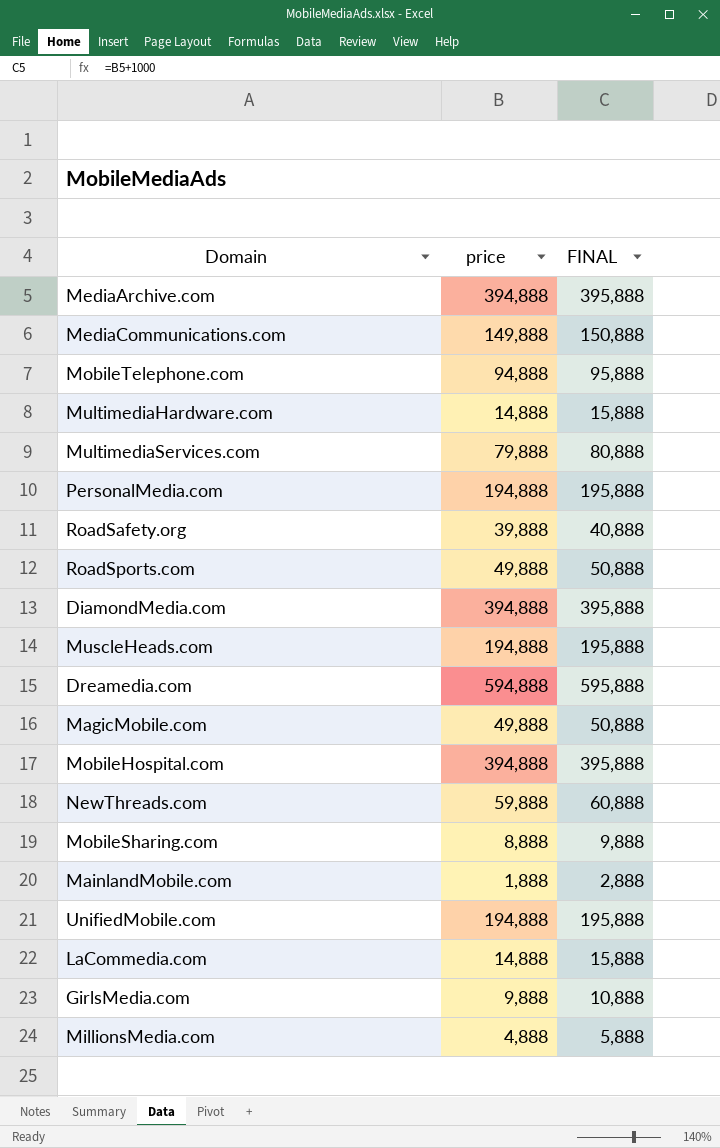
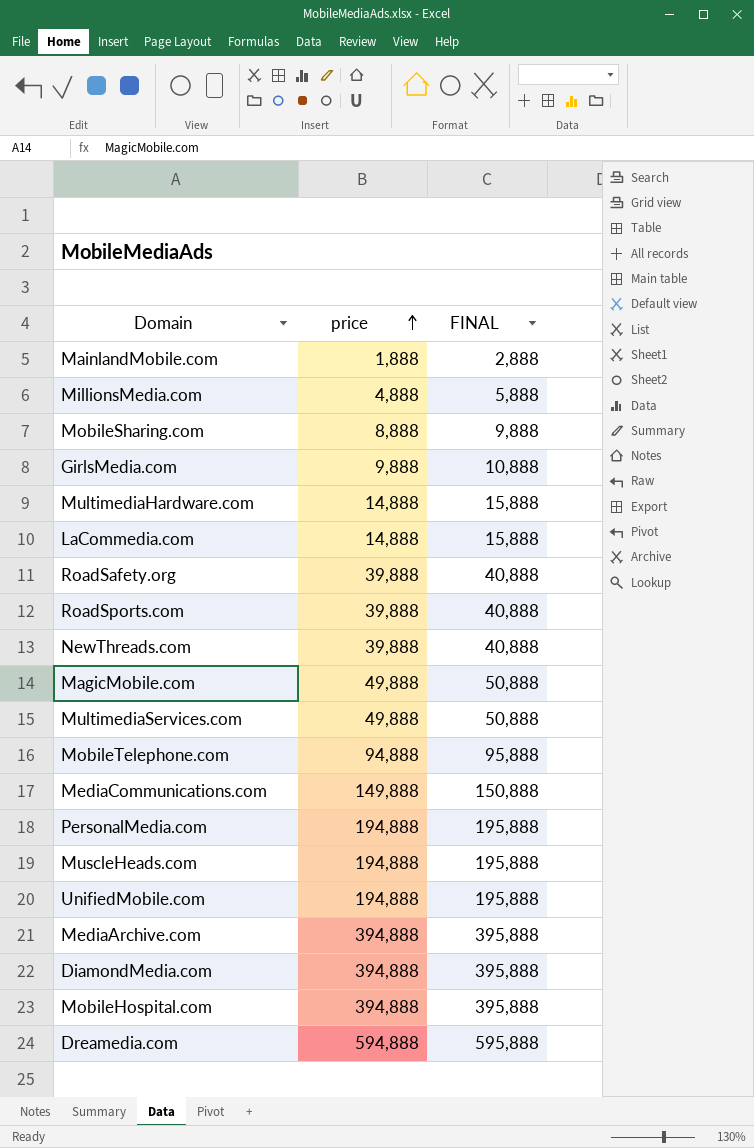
row order: none -> price ascending
RoadSports.com | price: 49,888 -> 39,888
RoadSports.com | FINAL: 50,888 -> 40,888
NewThreads.com | price: 59,888 -> 39,888
NewThreads.com | FINAL: 60,888 -> 40,888
MultimediaServices.com | price: 79,888 -> 49,888
MultimediaServices.com | FINAL: 80,888 -> 50,888

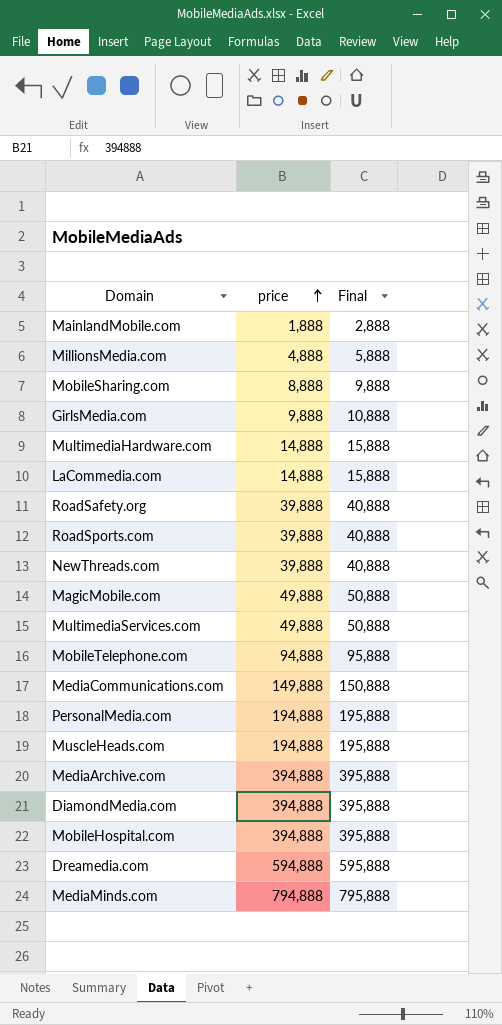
column name: FINAL -> Final
row UnifiedMobile.com: 194,888 | 195,888 -> none
row MediaMinds.com: none -> 794,888 | 795,888

